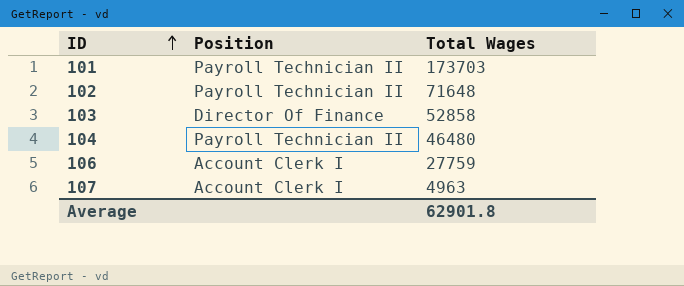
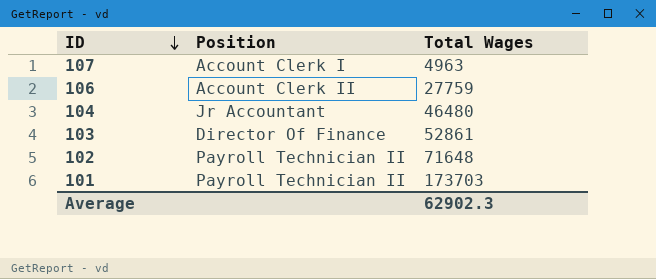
row order: ID ascending -> ID descending
106 | Position: Account Clerk I -> Account Clerk II
104 | Position: Payroll Technician II -> Jr Accountant
103 | Total Wages: 52858 -> 52861
Average | Total Wages: 62901.8 -> 62902.3

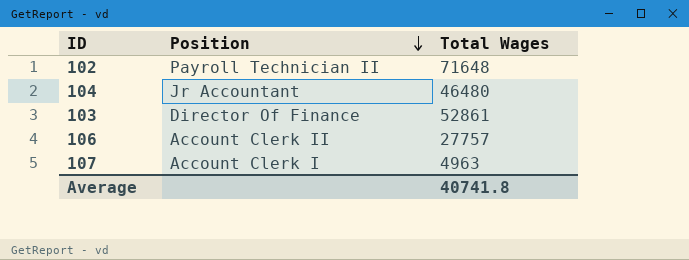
row order: ID descending -> Position descending
row 101: Payroll Technician II | 173703 -> none
106 | Total Wages: 27759 -> 27757
Average | Total Wages: 62902.3 -> 40741.8

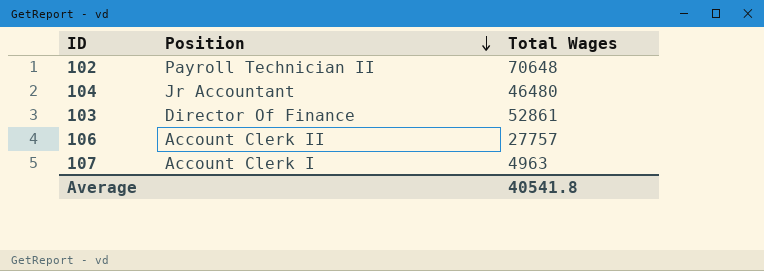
102 | Total Wages: 71648 -> 70648
Average | Total Wages: 40741.8 -> 40541.8

